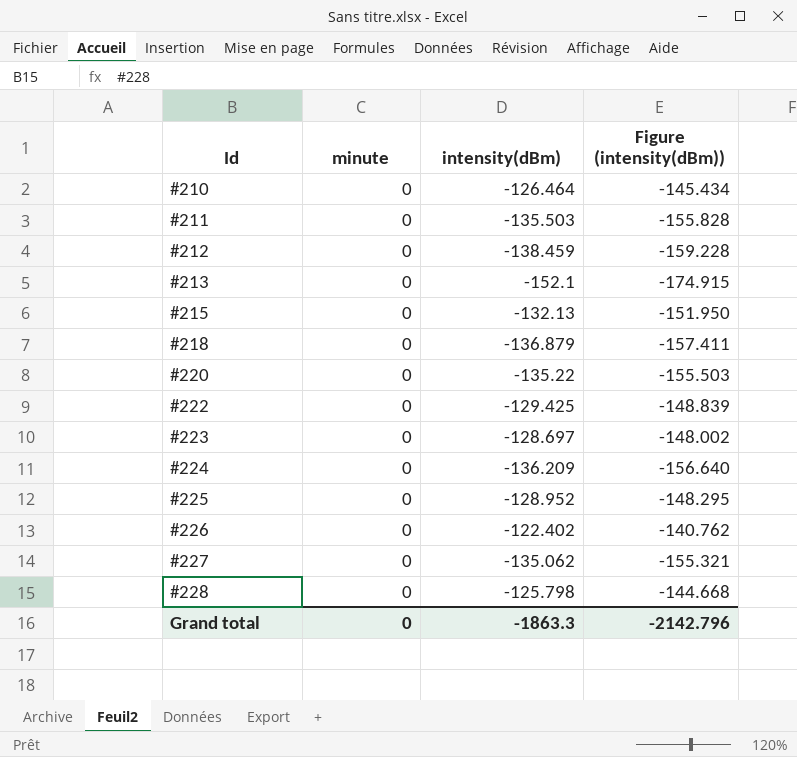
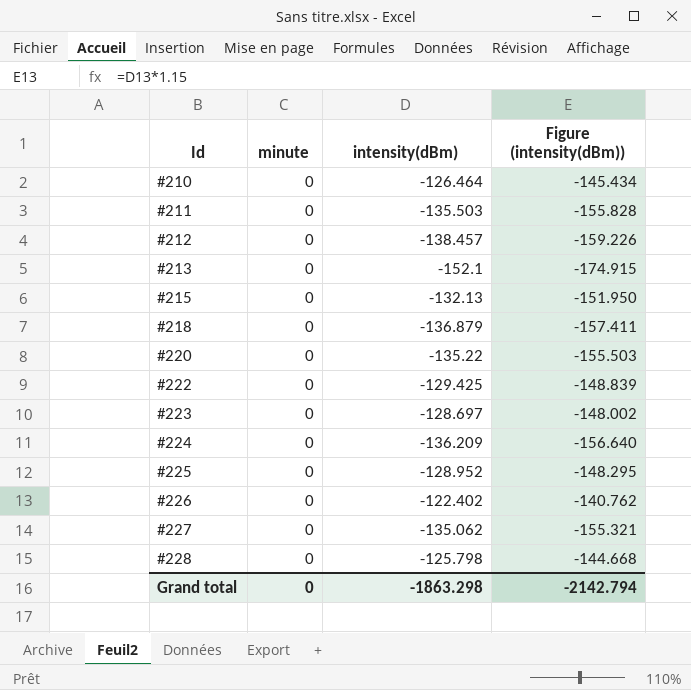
#212 | intensity(dBm): -138.459 -> -138.457
#212 | Figure (intensity(dBm)): -159.228 -> -159.226
Grand total | intensity(dBm): -1863.3 -> -1863.298
Grand total | Figure (intensity(dBm)): -2142.796 -> -2142.794

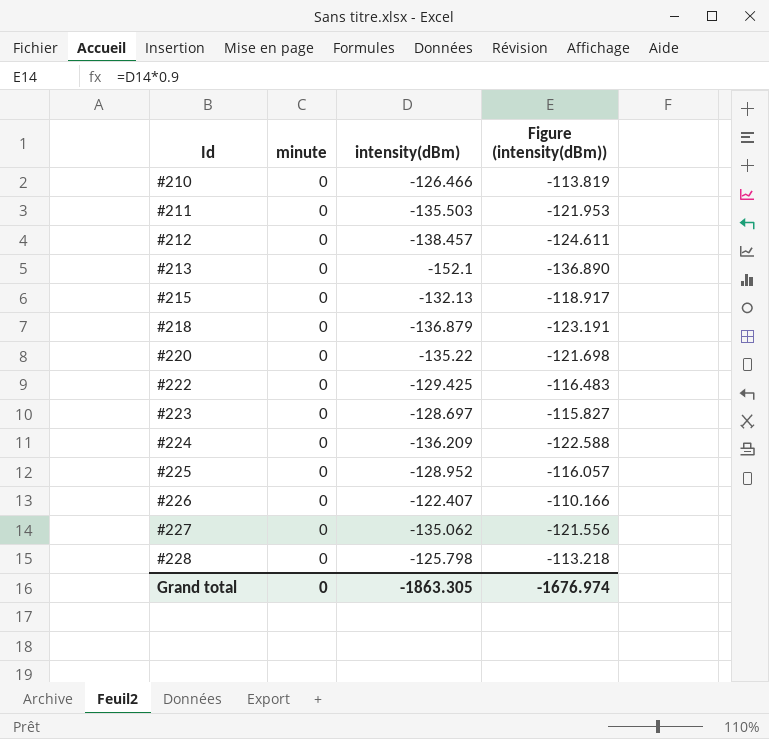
column Figure (intensity(dBm)) | formula: [intensity(dBm)] * 1.15 -> [intensity(dBm)] * 0.9
#210 | intensity(dBm): -126.464 -> -126.466
#226 | intensity(dBm): -122.402 -> -122.407
Grand total | intensity(dBm): -1863.298 -> -1863.305
Grand total | Figure (intensity(dBm)): -2142.794 -> -1676.974

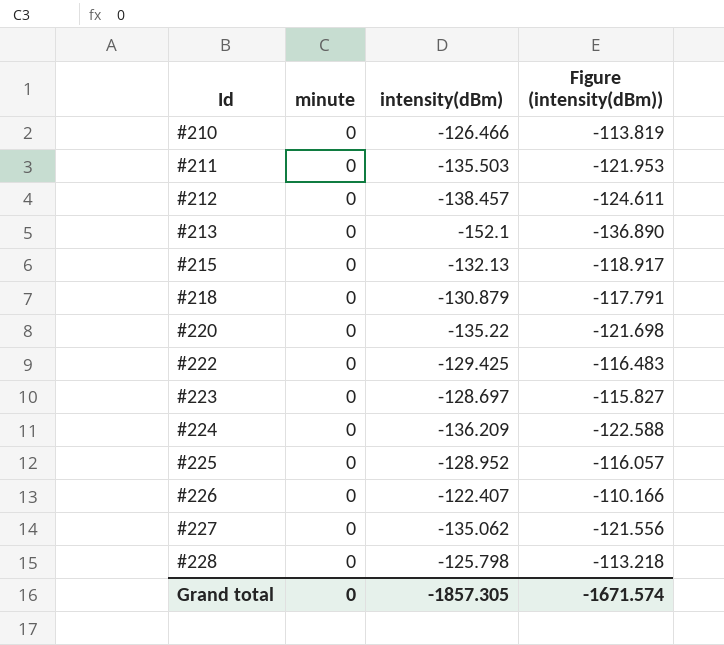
#218 | intensity(dBm): -136.879 -> -130.879
#218 | Figure (intensity(dBm)): -123.191 -> -117.791
Grand total | intensity(dBm): -1863.305 -> -1857.305
Grand total | Figure (intensity(dBm)): -1676.974 -> -1671.574

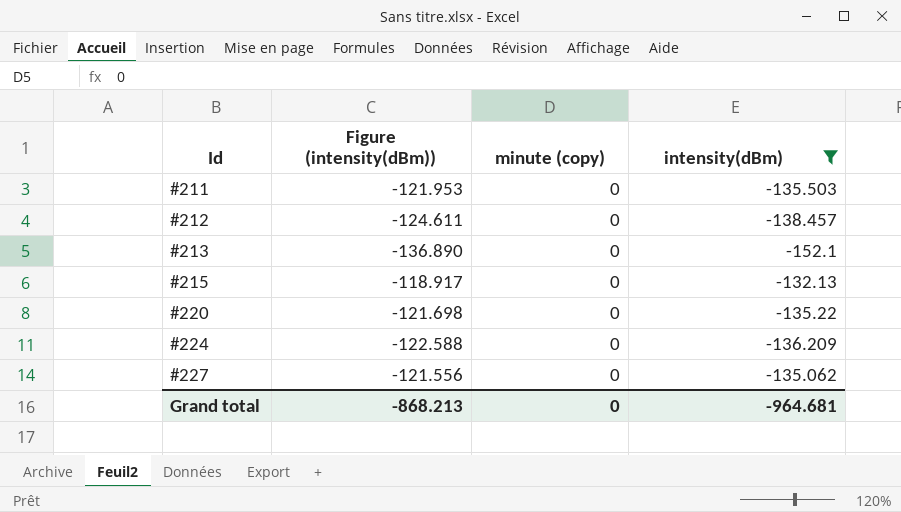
filter: none -> intensity(dBm) <= -132.13
column Figure (intensity(dBm)) | position: 4 -> 2
column name: minute -> minute (copy)
Grand total | Figure (intensity(dBm)): -1671.574 -> -868.213
Grand total | intensity(dBm): -1857.305 -> -964.681

